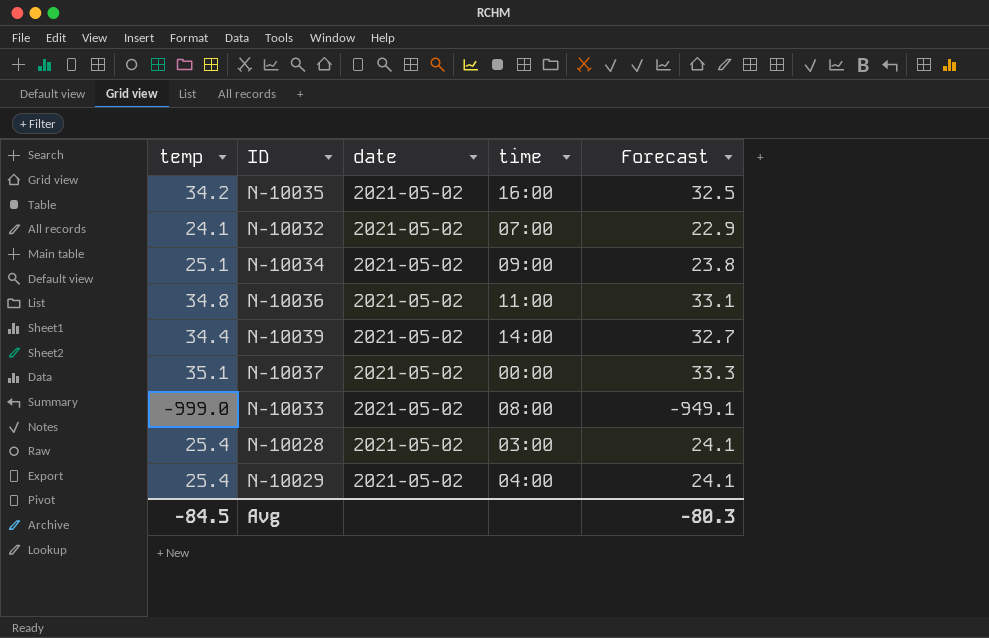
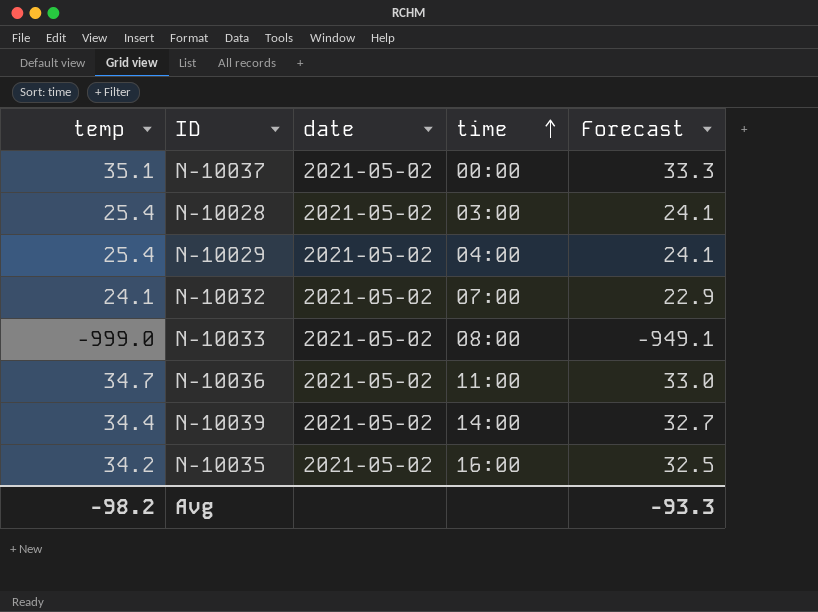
row order: none -> time ascending
row N-10034: 25.1 | 2021-05-02 | 09:00 | 23.8 -> none
N-10036 | temp: 34.8 -> 34.7
N-10036 | Forecast: 33.1 -> 33.0
Avg | temp: -84.5 -> -98.2
Avg | Forecast: -80.3 -> -93.3

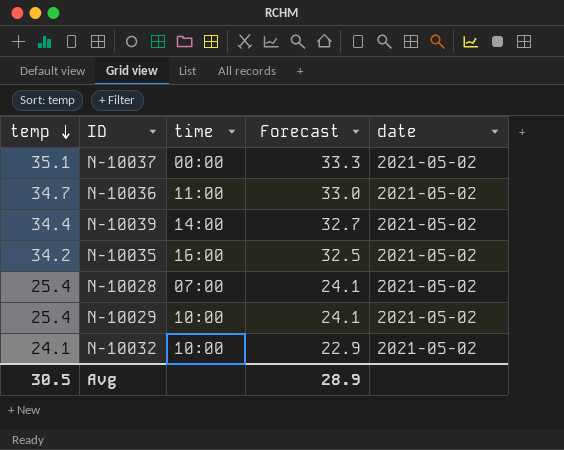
row order: time ascending -> temp descending
column date | position: 3 -> 5
row N-10033: -999.0 | 2021-05-02 | 08:00 | -949.1 -> none
N-10028 | time: 03:00 -> 07:00
N-10029 | time: 04:00 -> 10:00
N-10032 | time: 07:00 -> 10:00
Avg | temp: -98.2 -> 30.5
Avg | Forecast: -93.3 -> 28.9

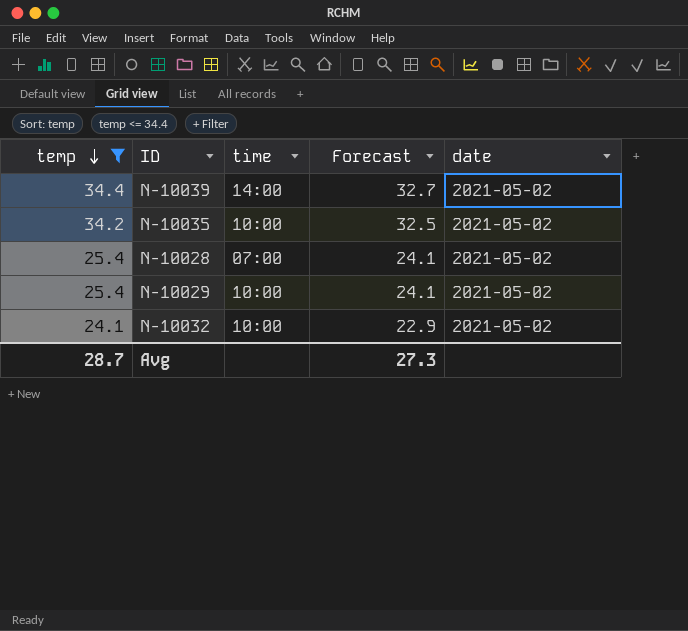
filter: none -> temp <= 34.4
N-10035 | time: 16:00 -> 10:00
Avg | temp: 30.5 -> 28.7
Avg | Forecast: 28.9 -> 27.3

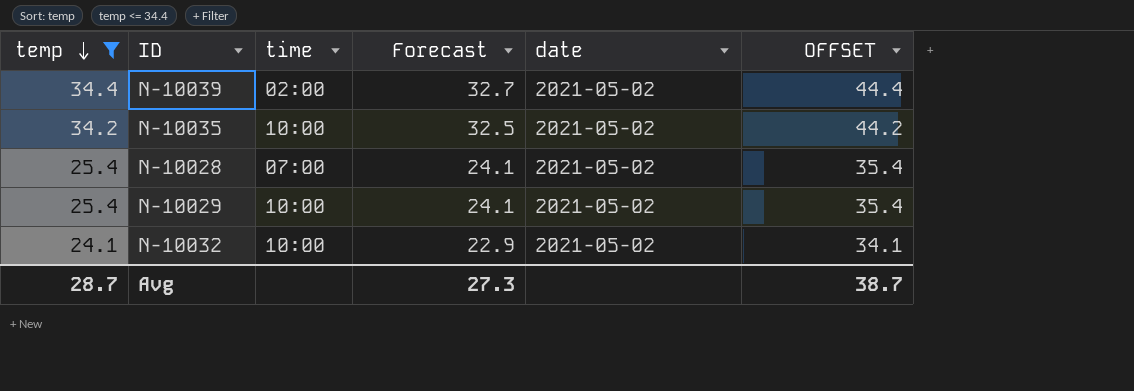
column OFFSET | formula: none -> [temp] + 10
N-10039 | time: 14:00 -> 02:00

